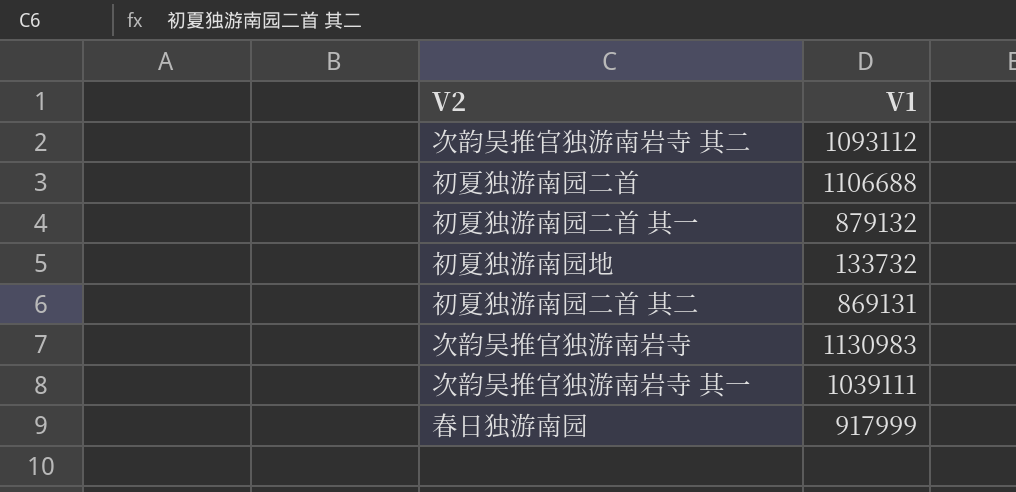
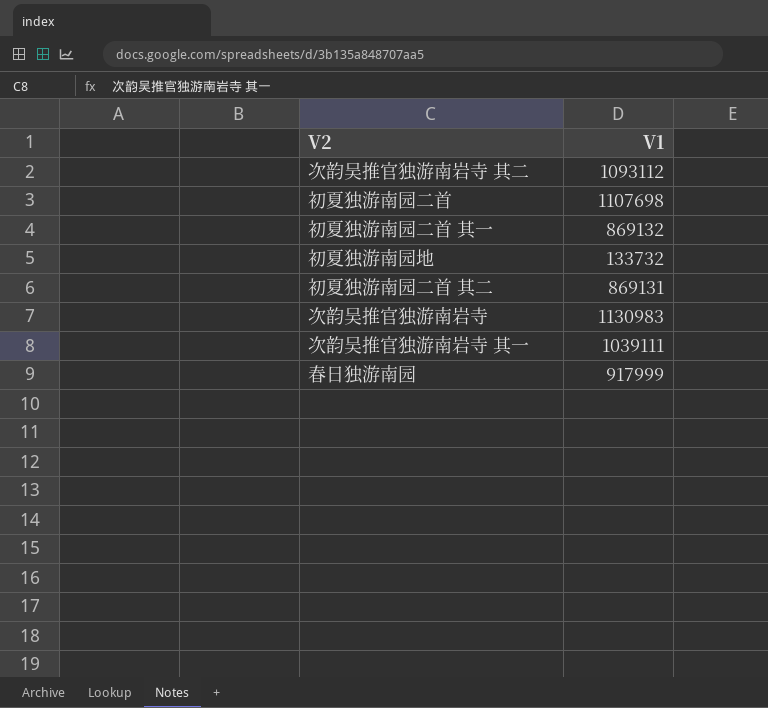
初夏独游南园二首 | V1: 1106688 -> 1107698
初夏独游南园二首 其一 | V1: 879132 -> 869132

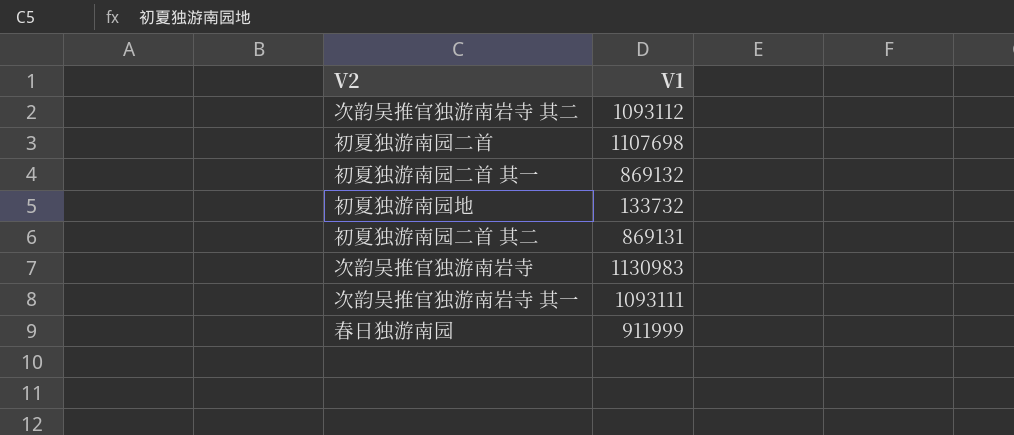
次韵吴推官独游南岩寺 其一 | V1: 1039111 -> 1093111
春日独游南园 | V1: 917999 -> 911999

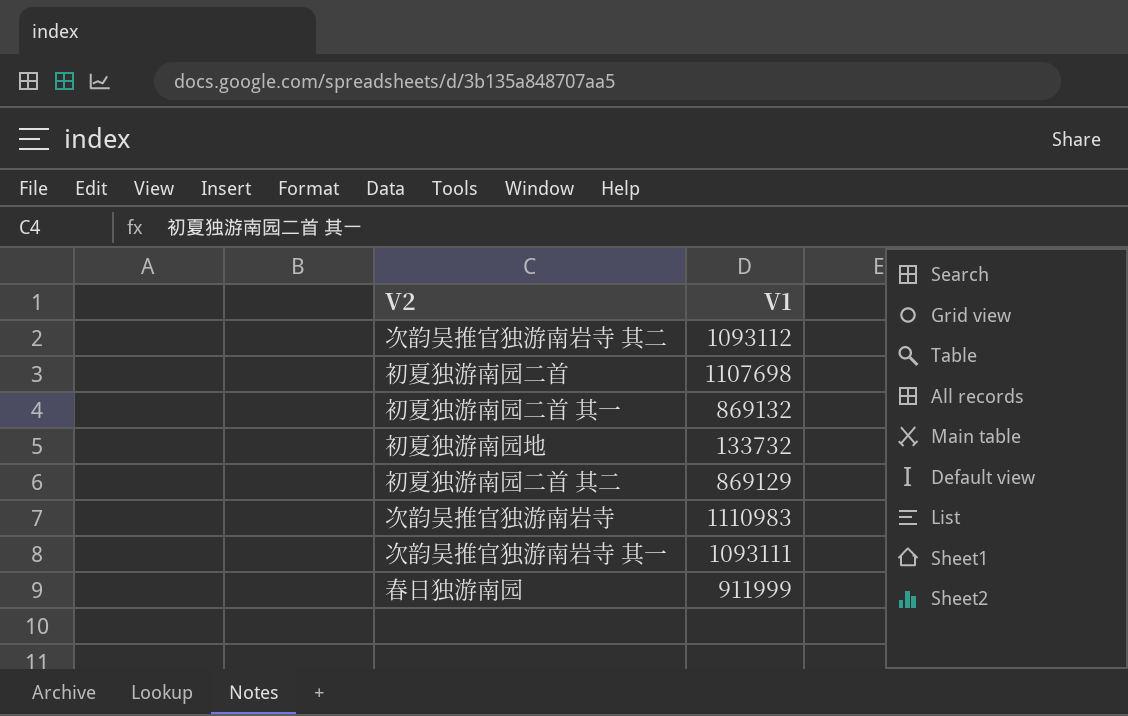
初夏独游南园二首 其二 | V1: 869131 -> 869129
次韵吴推官独游南岩寺 | V1: 1130983 -> 1110983

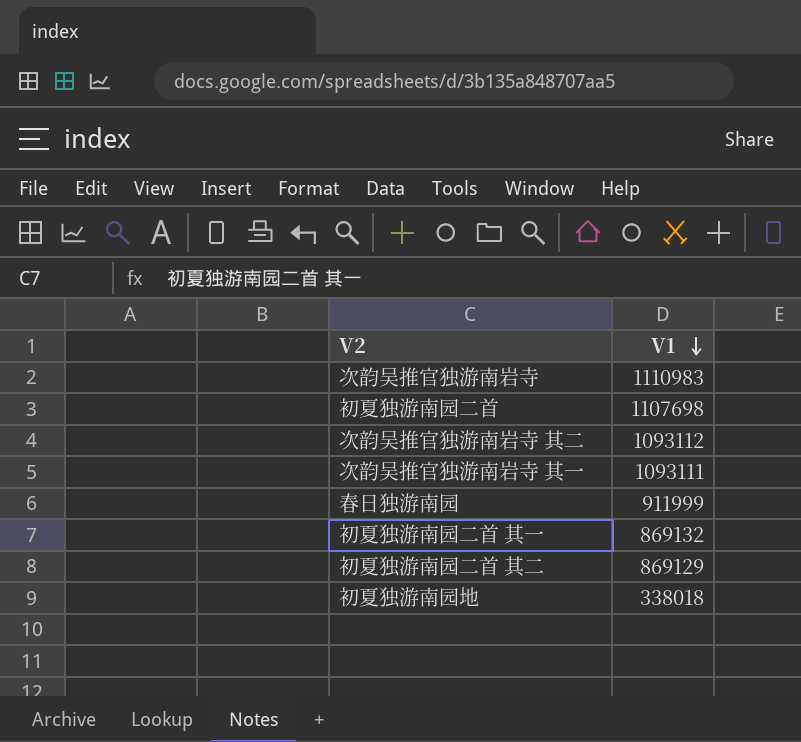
row order: none -> V1 descending
初夏独游南园地 | V1: 133732 -> 338018

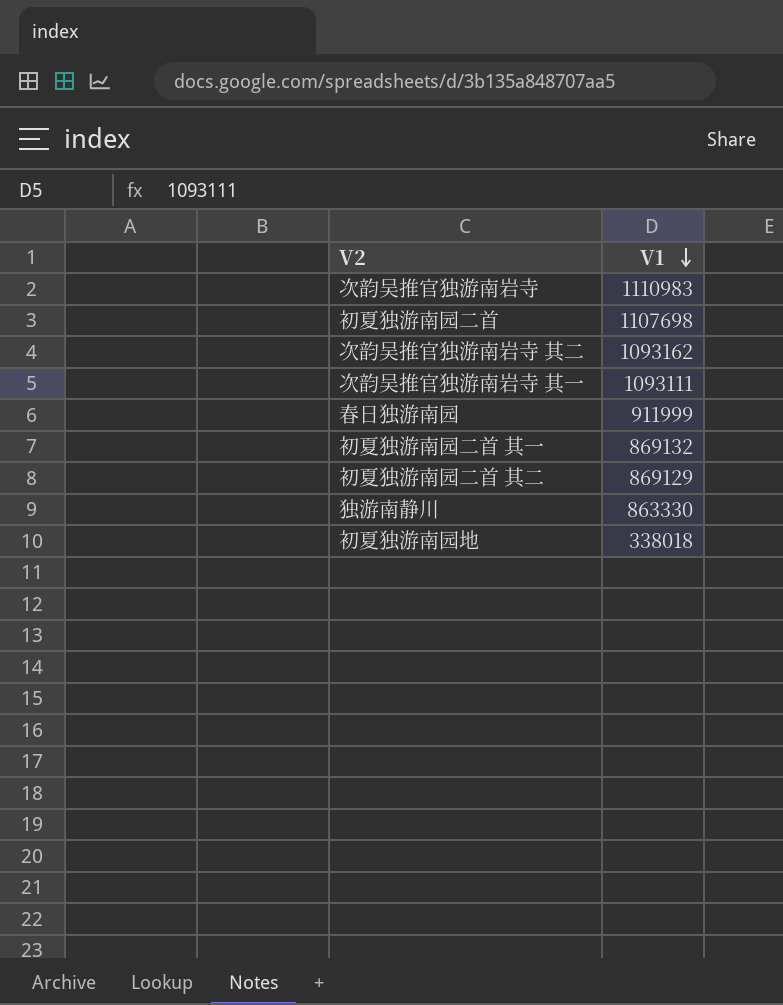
次韵吴推官独游南岩寺 其二 | V1: 1093112 -> 1093162
row 独游南静川: none -> 863330

